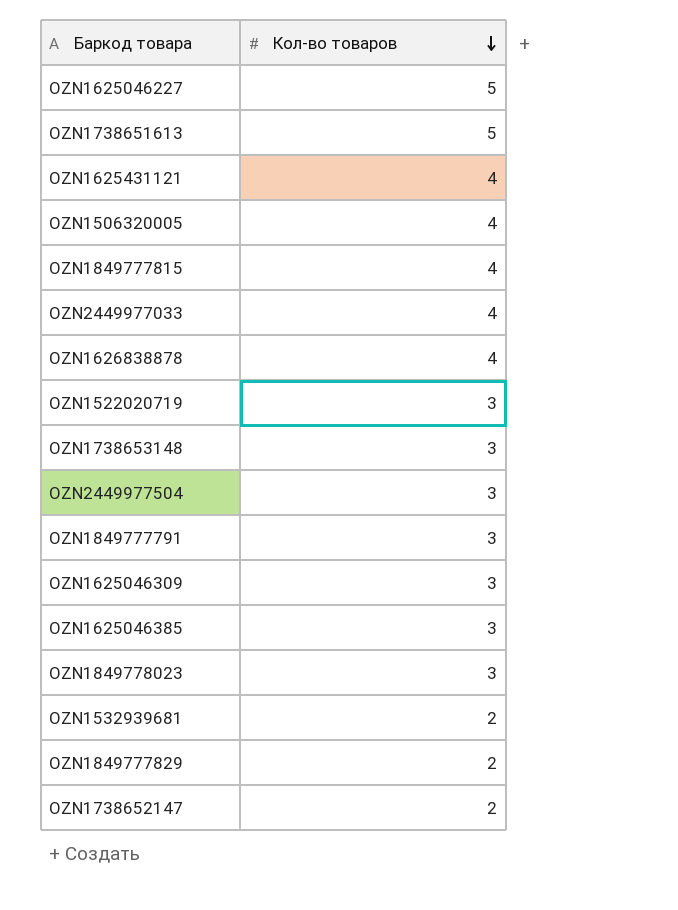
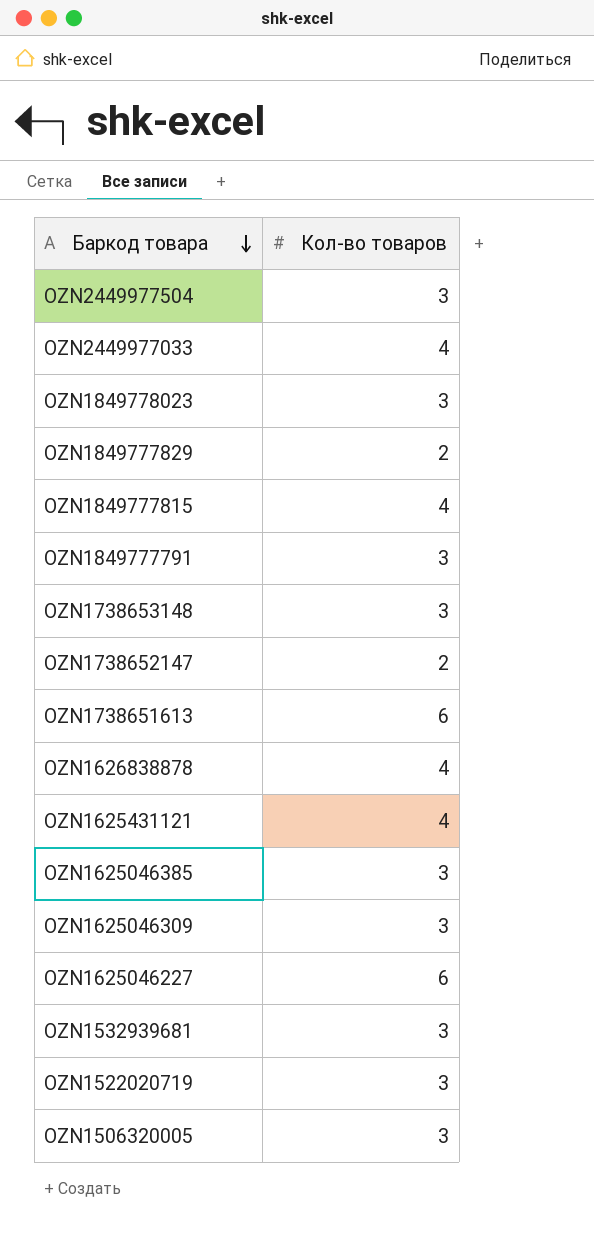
row order: Кол-во товаров descending -> Баркод товара descending
OZN1738651613 | Кол-во товаров: 5 -> 6
OZN1625046227 | Кол-во товаров: 5 -> 6
OZN1532939681 | Кол-во товаров: 2 -> 3
OZN1506320005 | Кол-во товаров: 4 -> 3

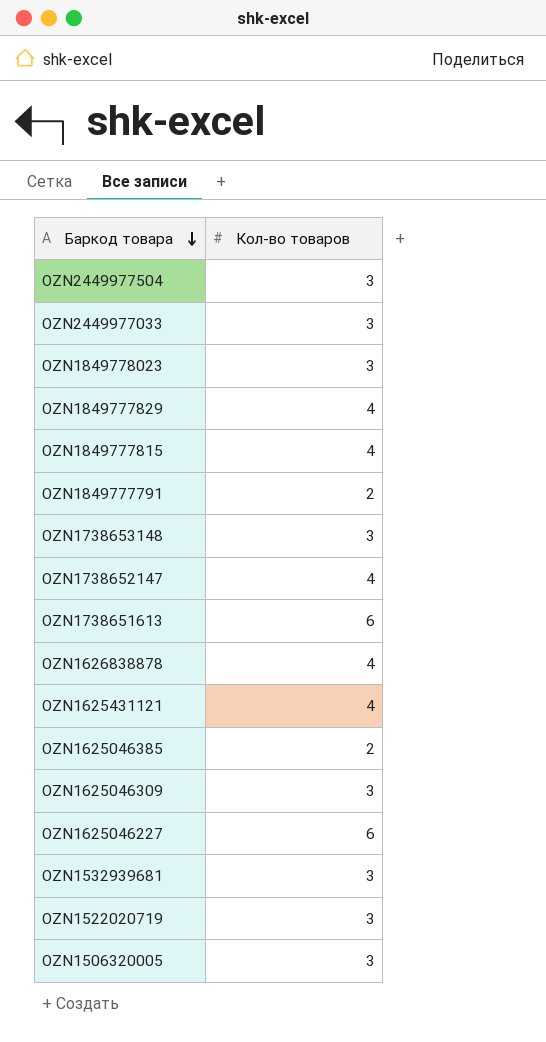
OZN2449977033 | Кол-во товаров: 4 -> 3
OZN1849777829 | Кол-во товаров: 2 -> 4
OZN1849777791 | Кол-во товаров: 3 -> 2
OZN1738652147 | Кол-во товаров: 2 -> 4
OZN1625046385 | Кол-во товаров: 3 -> 2

